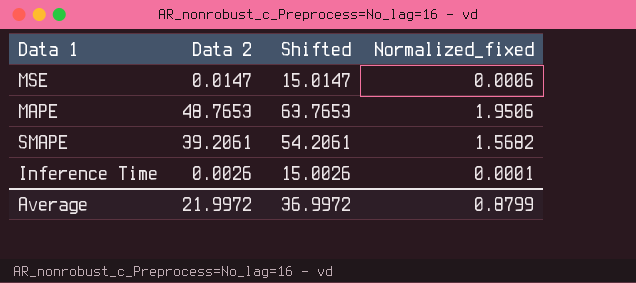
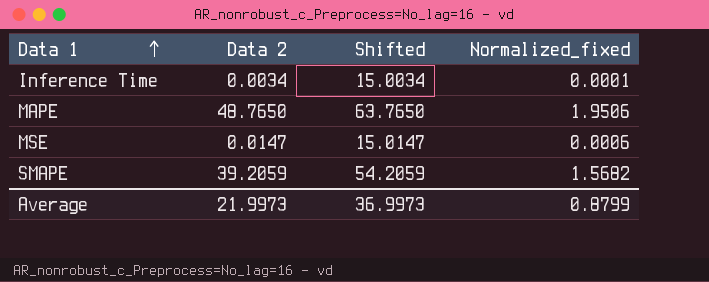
row order: none -> Data 1 ascending
Inference Time | Data 2: 0.0026 -> 0.0034
Inference Time | Shifted: 15.0026 -> 15.0034
MAPE | Data 2: 48.7653 -> 48.7650
MAPE | Shifted: 63.7653 -> 63.7650
SMAPE | Data 2: 39.2061 -> 39.2059
SMAPE | Shifted: 54.2061 -> 54.2059
Average | Data 2: 21.9972 -> 21.9973
Average | Shifted: 36.9972 -> 36.9973

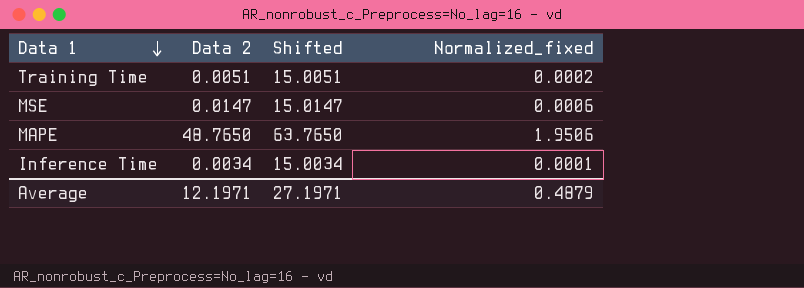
row order: Data 1 ascending -> Data 1 descending
row SMAPE: 39.2059 | 54.2059 | 1.5682 -> none
row Training Time: none -> 0.0051 | 15.0051 | 0.0002
Average | Data 2: 21.9973 -> 12.1971
Average | Shifted: 36.9973 -> 27.1971
Average | Normalized_fixed: 0.8799 -> 0.4879

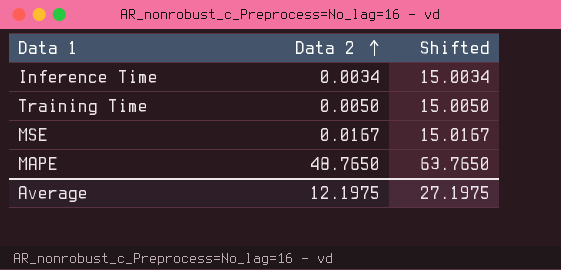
row order: Data 1 descending -> Data 2 ascending
column Normalized_fixed | formula: [Data 2] * 0.04 -> none
Training Time | Data 2: 0.0051 -> 0.0050
Training Time | Shifted: 15.0051 -> 15.0050
MSE | Data 2: 0.0147 -> 0.0167
MSE | Shifted: 15.0147 -> 15.0167
Average | Data 2: 12.1971 -> 12.1975
Average | Shifted: 27.1971 -> 27.1975

